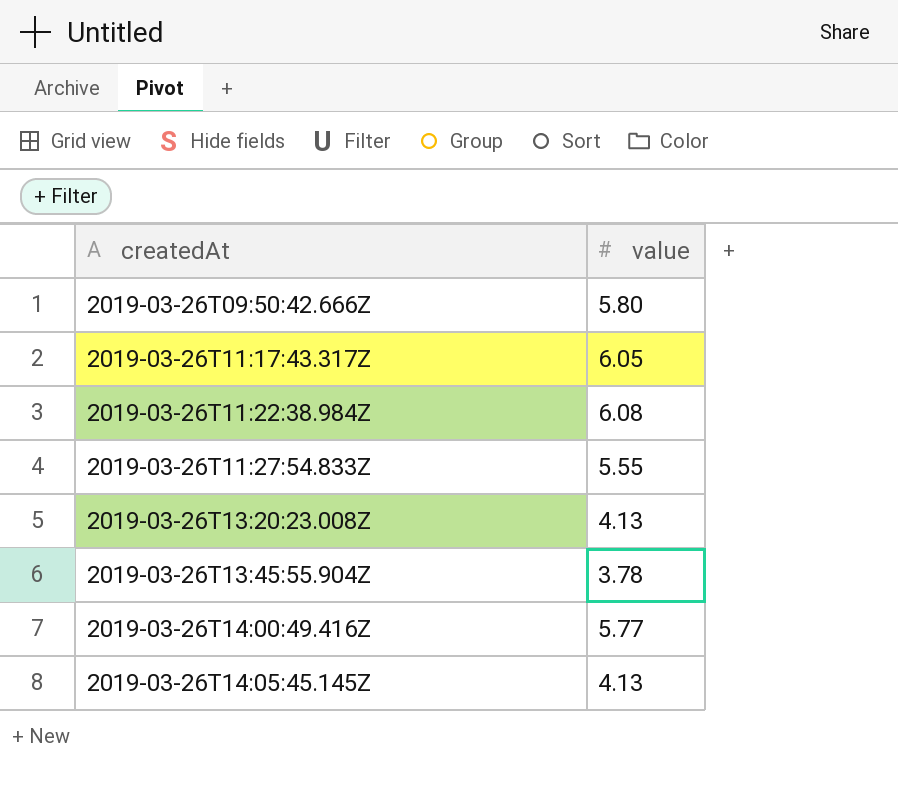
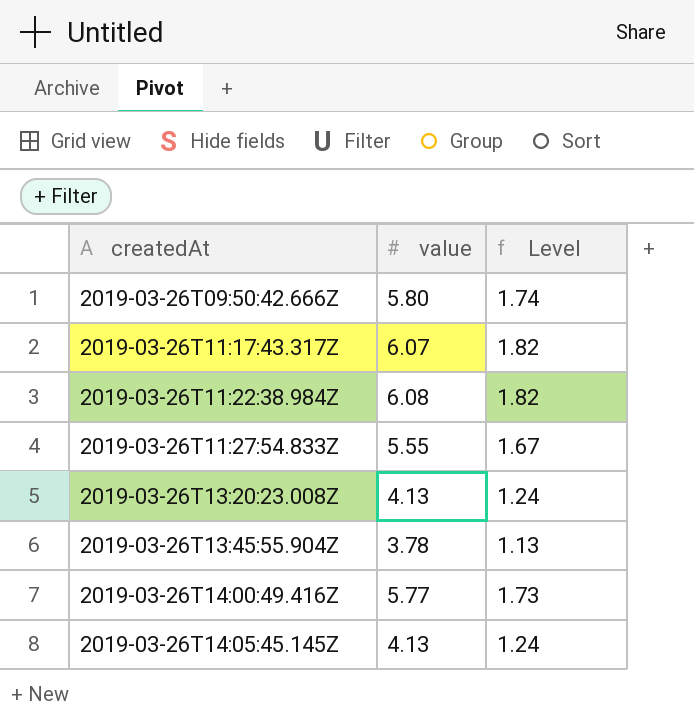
column Level | formula: none -> [value] * 0.3
2019-03-26T11:17:43.317Z | value: 6.05 -> 6.07

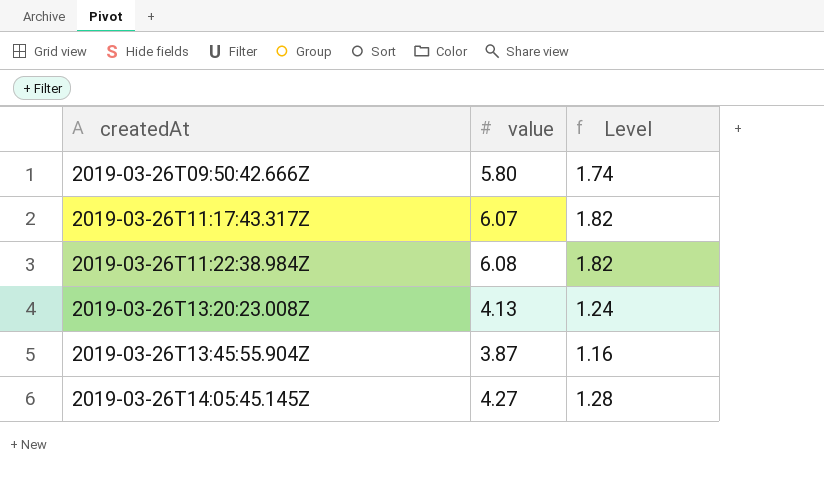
row 2019-03-26T11:27:54.833Z: 5.55 | 1.67 -> none
row 2019-03-26T14:00:49.416Z: 5.77 | 1.73 -> none
2019-03-26T13:45:55.904Z | value: 3.78 -> 3.87
2019-03-26T13:45:55.904Z | Level: 1.13 -> 1.16
2019-03-26T14:05:45.145Z | value: 4.13 -> 4.27
2019-03-26T14:05:45.145Z | Level: 1.24 -> 1.28

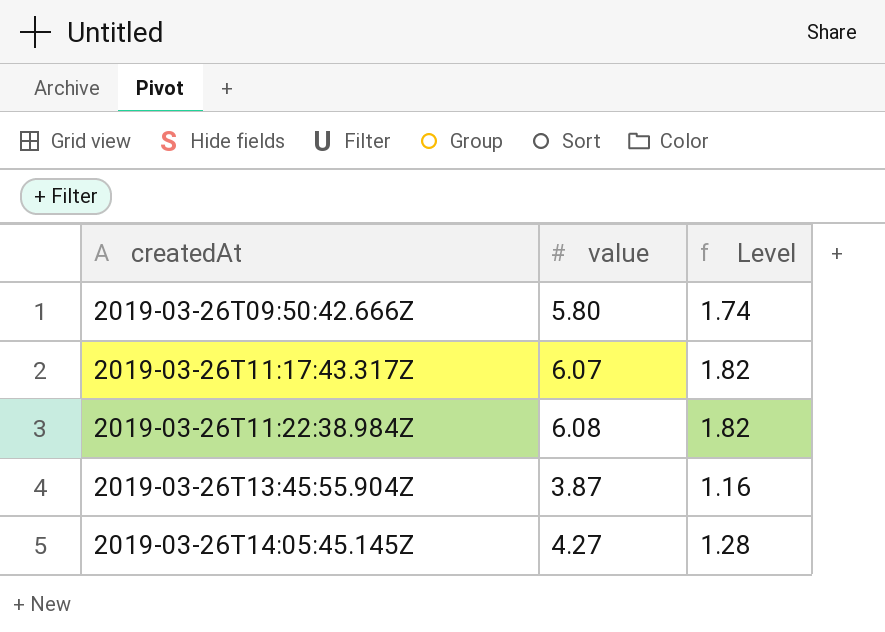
row 2019-03-26T13:20:23.008Z: 4.13 | 1.24 -> none

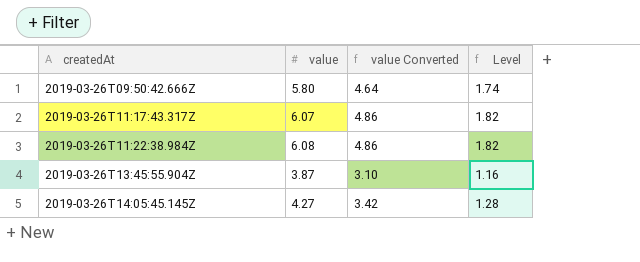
column value Converted | formula: none -> [value] * 0.8

